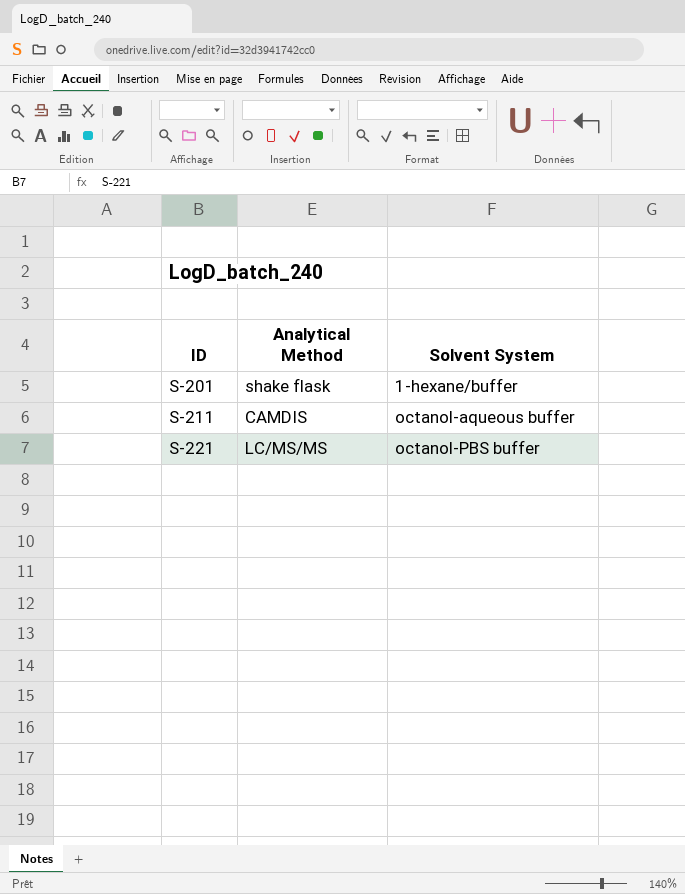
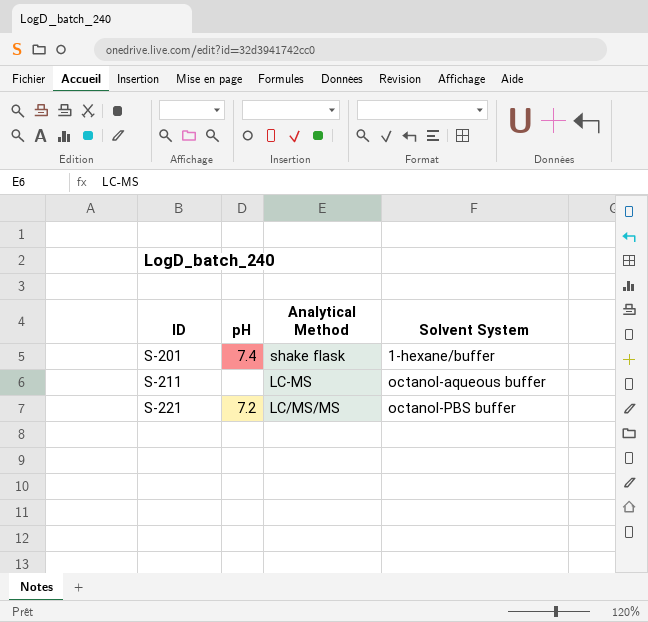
column pH | position: none -> 2
S-211 | Analytical Method: CAMDIS -> LC-MS

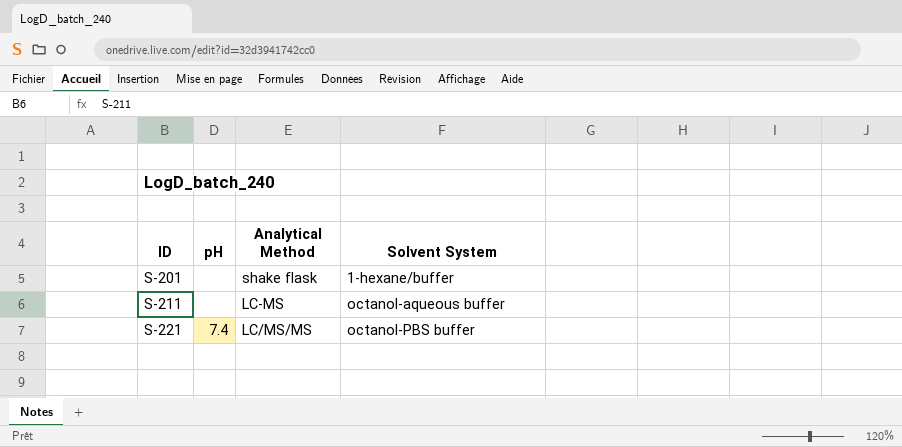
S-201 | pH: 7.4 -> none
S-221 | pH: 7.2 -> 7.4

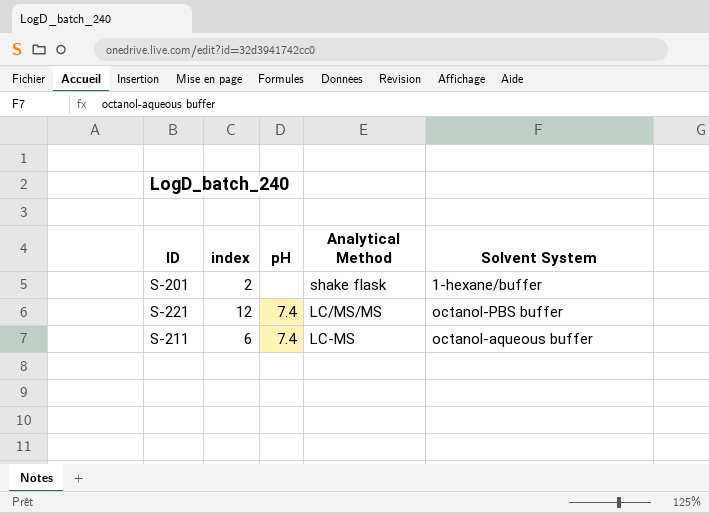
row order: ID ascending -> Analytical Method descending
column index | position: none -> 2
S-211 | pH: none -> 7.4

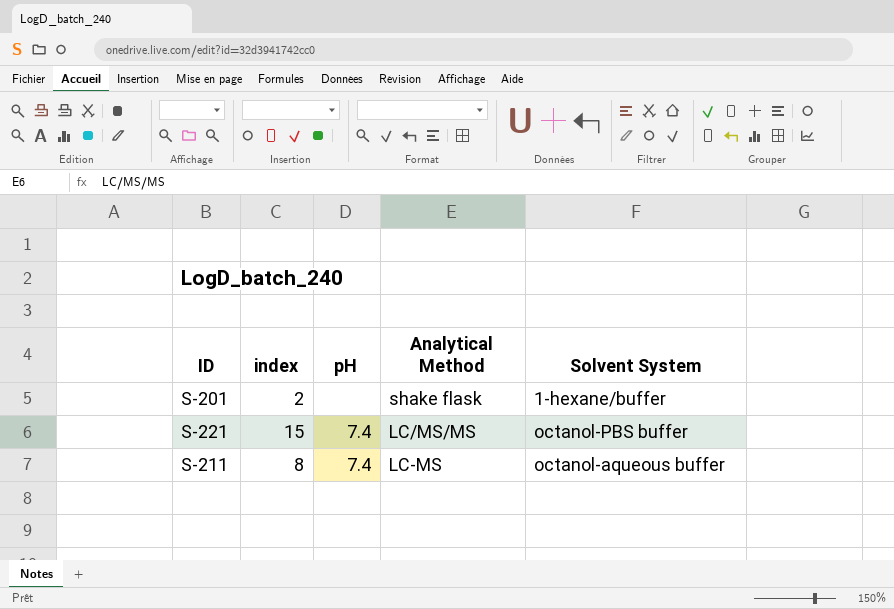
S-221 | index: 12 -> 15
S-211 | index: 6 -> 8

